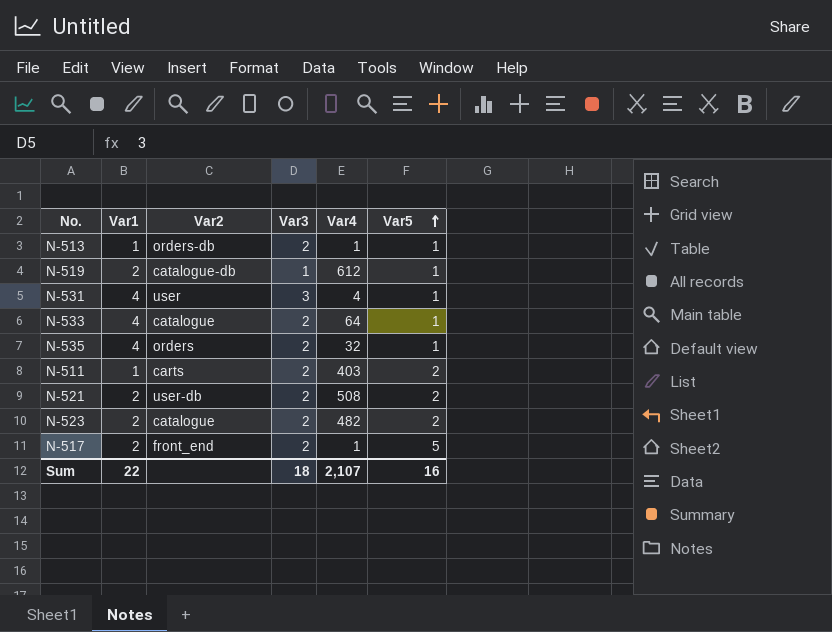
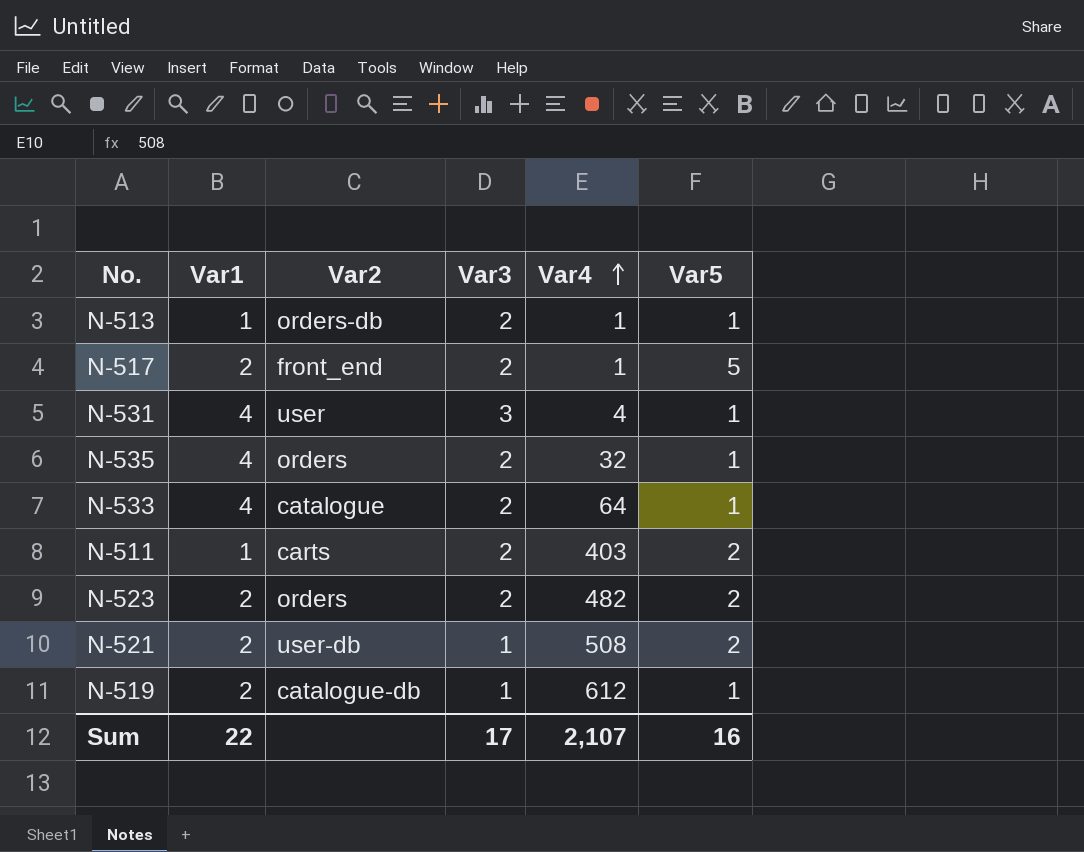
row order: Var5 ascending -> Var4 ascending
N-523 | Var2: catalogue -> orders
N-521 | Var3: 2 -> 1
Sum | Var3: 18 -> 17

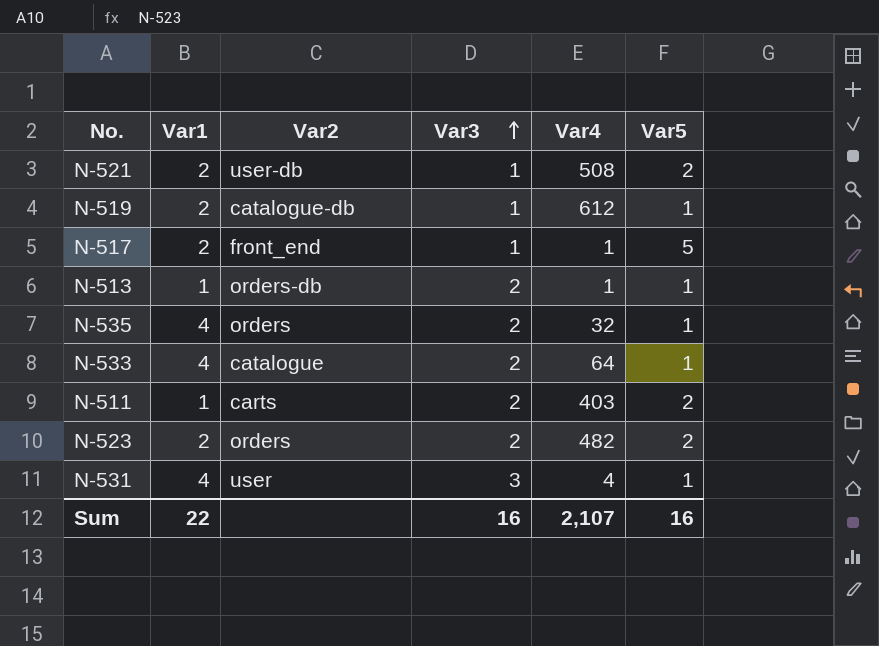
row order: Var4 ascending -> Var3 ascending
N-517 | Var3: 2 -> 1
Sum | Var3: 17 -> 16

